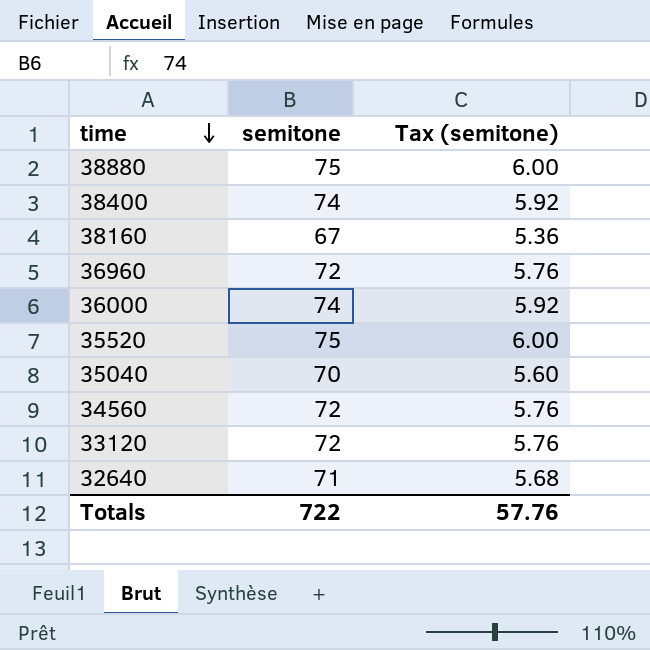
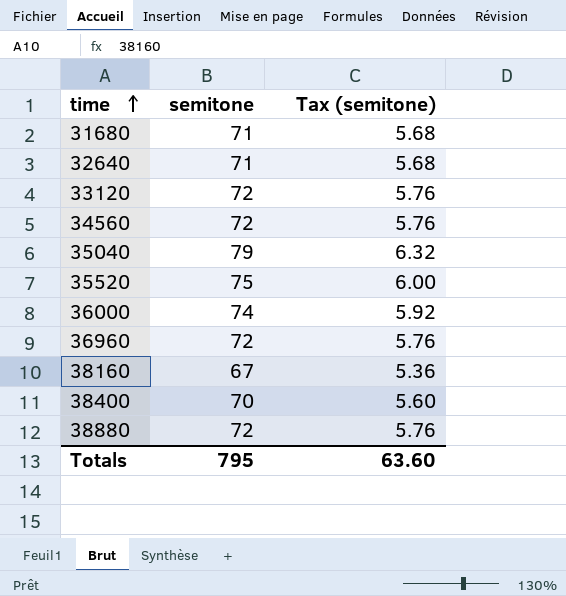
row order: time descending -> time ascending
row 31680: none -> 71 | 5.68
35040 | semitone: 70 -> 79
35040 | Tax (semitone): 5.60 -> 6.32
38400 | semitone: 74 -> 70
38400 | Tax (semitone): 5.92 -> 5.60
38880 | semitone: 75 -> 72
38880 | Tax (semitone): 6.00 -> 5.76
Totals | semitone: 722 -> 795
Totals | Tax (semitone): 57.76 -> 63.60

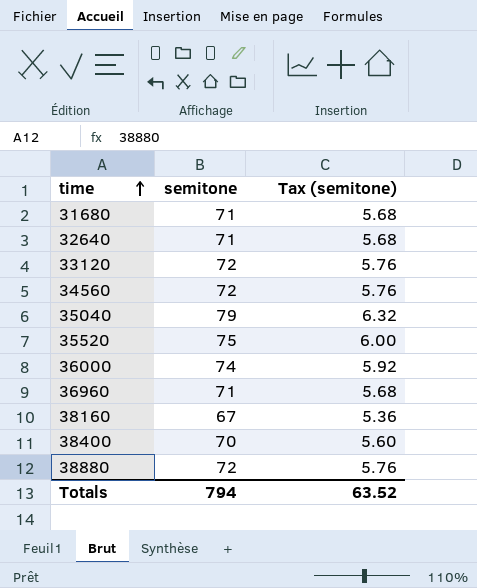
36960 | semitone: 72 -> 71
36960 | Tax (semitone): 5.76 -> 5.68
Totals | semitone: 795 -> 794
Totals | Tax (semitone): 63.60 -> 63.52

